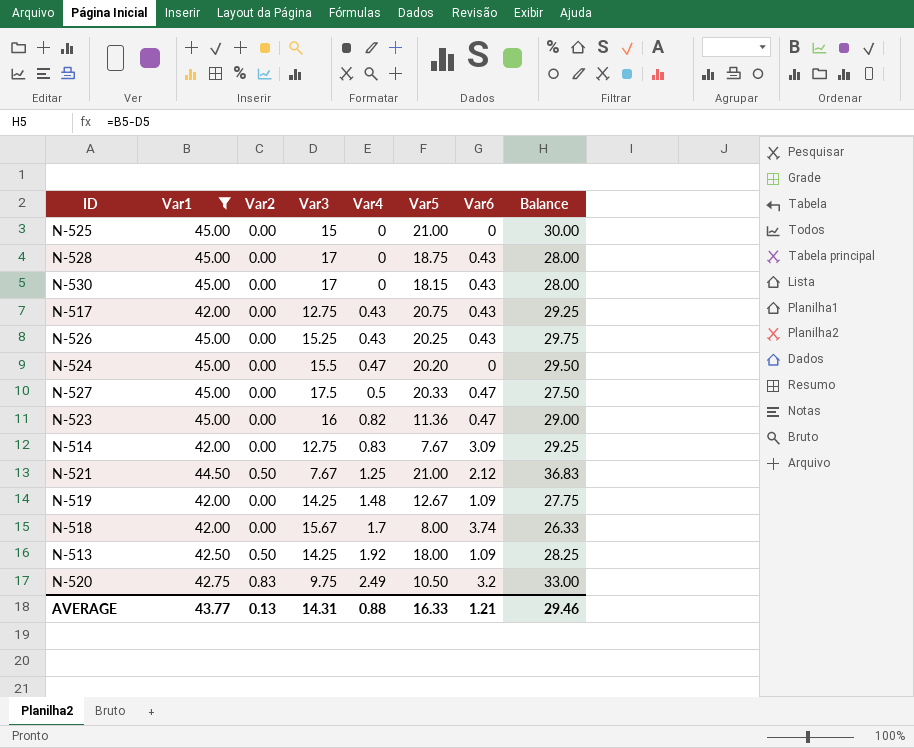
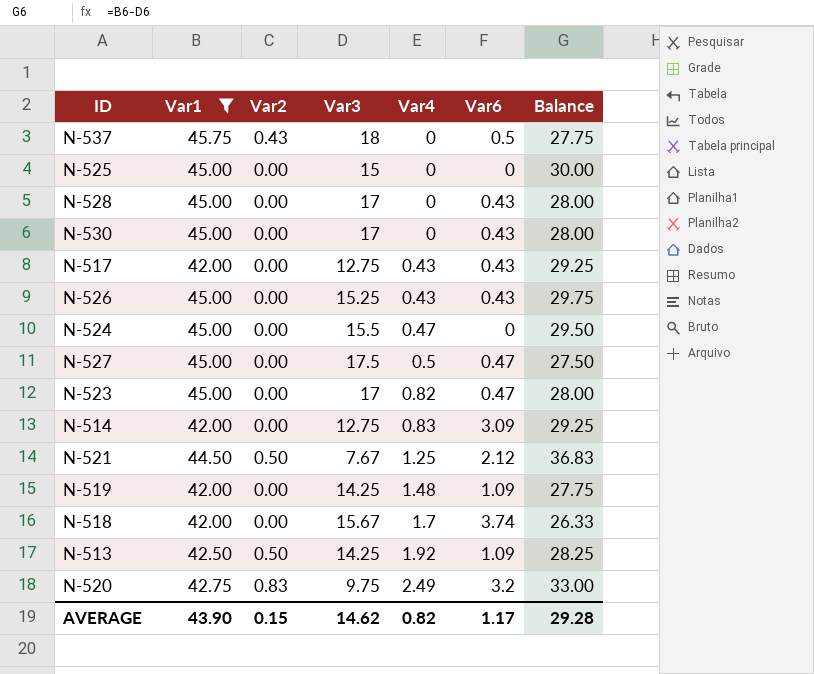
column Var5 | position: 6 -> none
row N-537: none -> 45.75 | 0.43 | 18 | 0 | 0.5 | 27.75
N-523 | Var3: 16 -> 17
N-523 | Balance: 29.00 -> 28.00
AVERAGE | Var1: 43.77 -> 43.90
AVERAGE | Var2: 0.13 -> 0.15
AVERAGE | Var3: 14.31 -> 14.62
AVERAGE | Var4: 0.88 -> 0.82
AVERAGE | Var6: 1.21 -> 1.17
AVERAGE | Balance: 29.46 -> 29.28

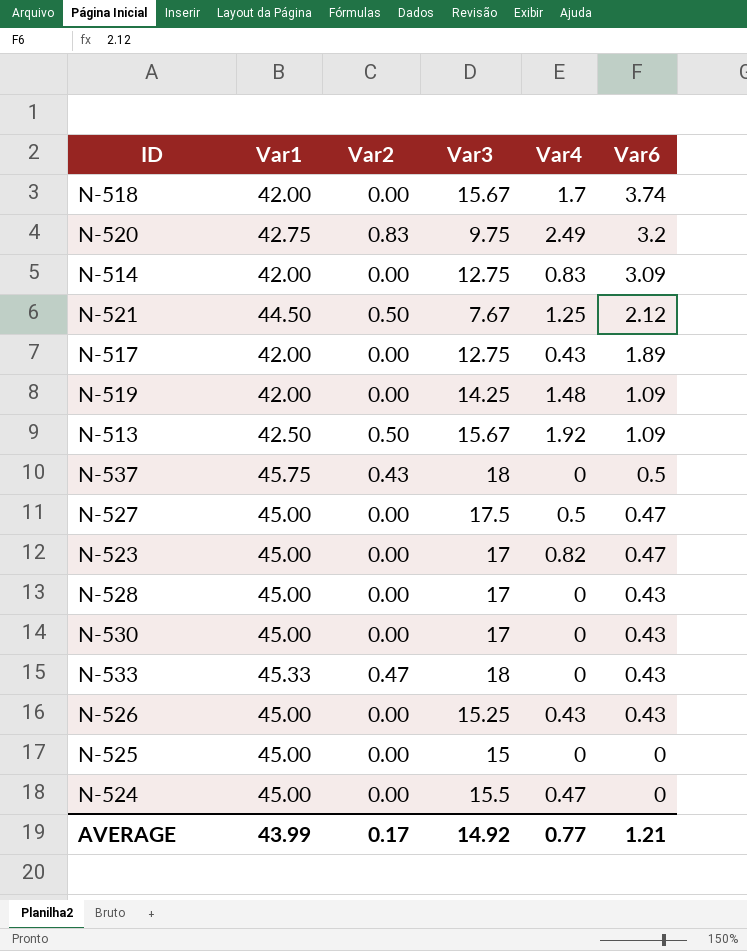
filter: Var1 != 45.33 -> none
row order: Var4 ascending -> Var6 descending
column Balance | formula: [Var1] - [Var3] -> none
N-517 | Var6: 0.43 -> 1.89
N-513 | Var3: 14.25 -> 15.67
AVERAGE | Var1: 43.90 -> 43.99
AVERAGE | Var2: 0.15 -> 0.17
AVERAGE | Var3: 14.62 -> 14.92
AVERAGE | Var4: 0.82 -> 0.77
AVERAGE | Var6: 1.17 -> 1.21

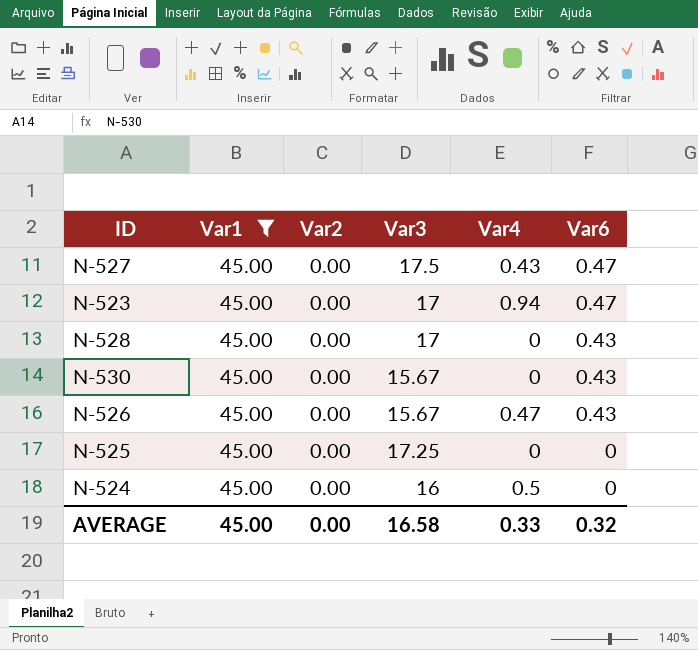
filter: none -> Var1 = 45.00
N-527 | Var4: 0.5 -> 0.43
N-523 | Var4: 0.82 -> 0.94
N-530 | Var3: 17 -> 15.67
N-526 | Var3: 15.25 -> 15.67
N-526 | Var4: 0.43 -> 0.47
N-525 | Var3: 15 -> 17.25
N-524 | Var3: 15.5 -> 16
N-524 | Var4: 0.47 -> 0.5
AVERAGE | Var1: 43.99 -> 45.00
AVERAGE | Var2: 0.17 -> 0.00
AVERAGE | Var3: 14.92 -> 16.58
AVERAGE | Var4: 0.77 -> 0.33
AVERAGE | Var6: 1.21 -> 0.32

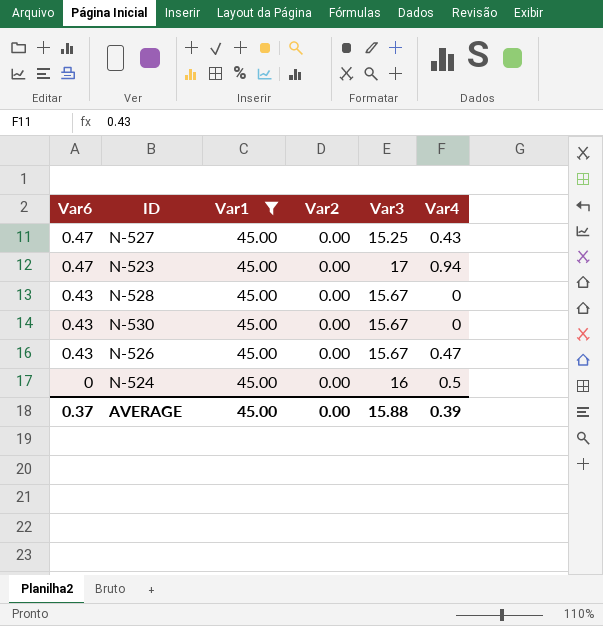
column Var6 | position: 6 -> 1
row N-525: 45.00 | 0.00 | 17.25 | 0 | 0 -> none
N-527 | Var3: 17.5 -> 15.25
N-528 | Var3: 17 -> 15.67
AVERAGE | Var6: 0.32 -> 0.37
AVERAGE | Var3: 16.58 -> 15.88
AVERAGE | Var4: 0.33 -> 0.39

